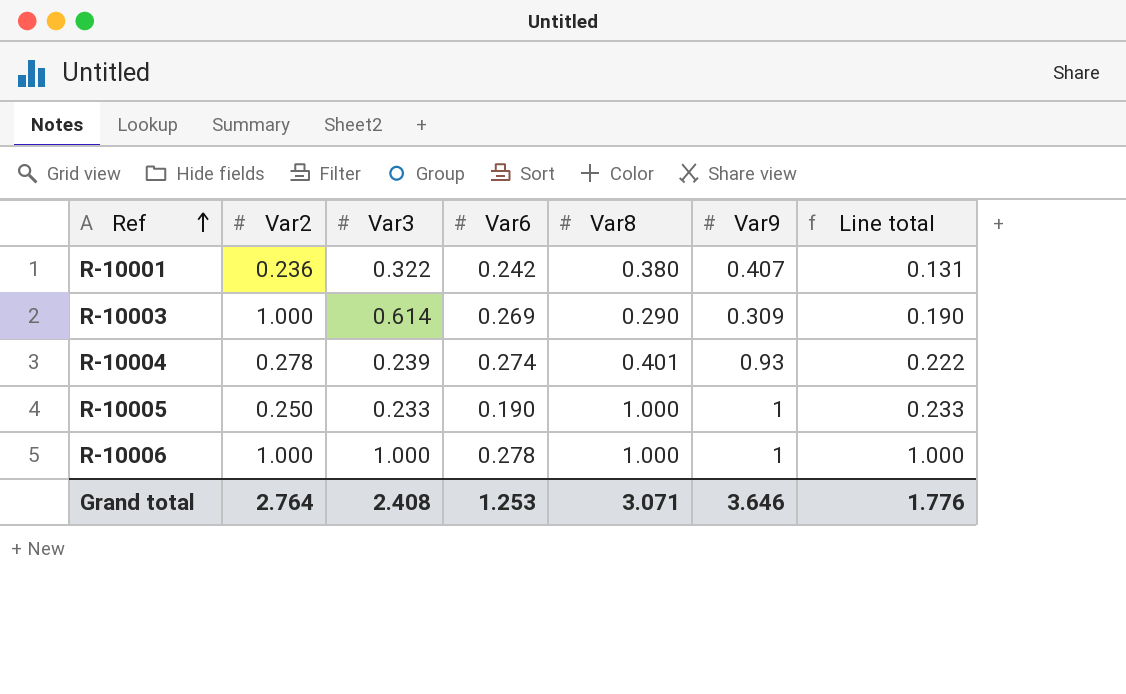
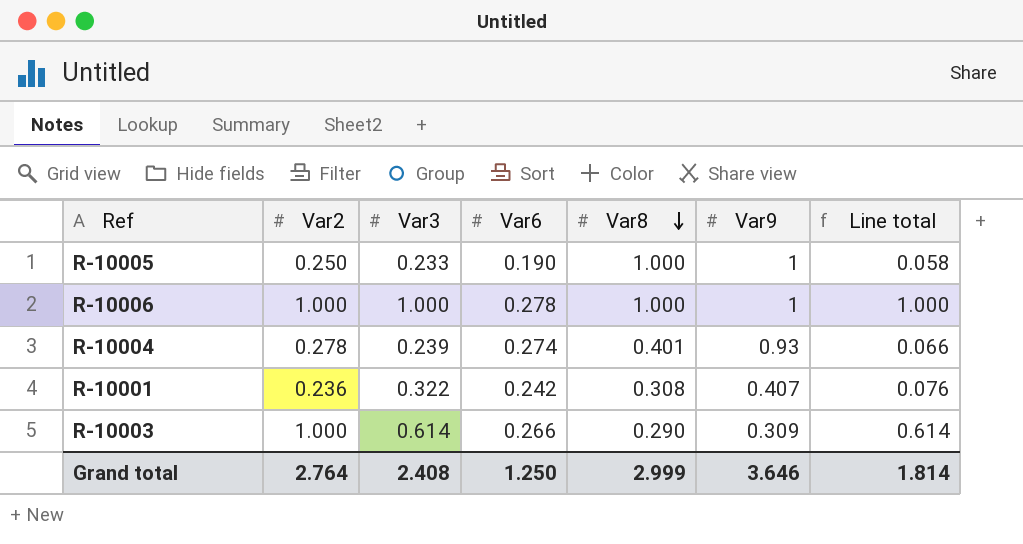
row order: Ref ascending -> Var8 descending
column Line total | formula: [Var3] * [Var9] -> [Var2] * [Var3]
R-10001 | Var8: 0.380 -> 0.308
R-10003 | Var6: 0.269 -> 0.266
Grand total | Var6: 1.253 -> 1.250
Grand total | Var8: 3.071 -> 2.999
Grand total | Line total: 1.776 -> 1.814

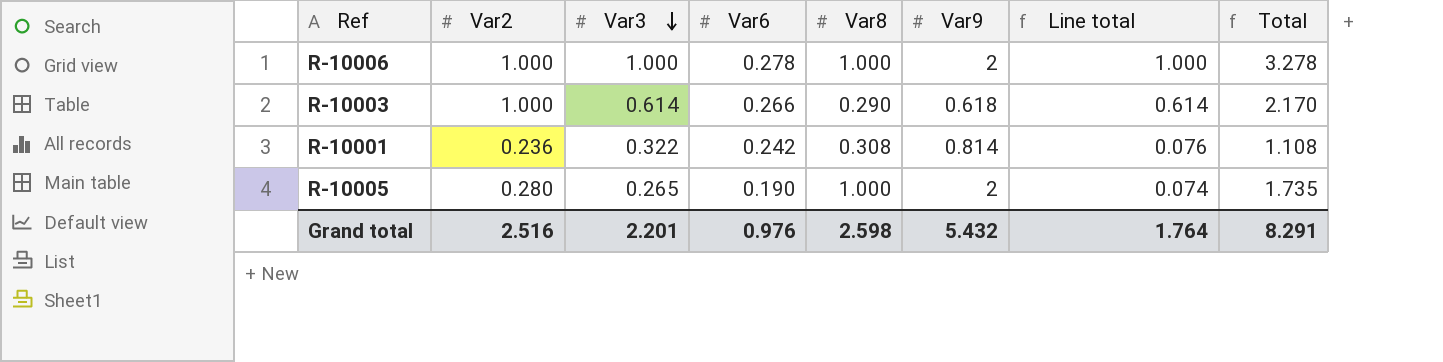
row order: Var8 descending -> Var3 descending
column Total | formula: none -> [Var2] + [Var3] + [Var6] + [Var8]
row R-10004: 0.278 | 0.239 | 0.274 | 0.401 | 0.93 | 0.066 -> none
R-10006 | Var9: 1 -> 2
R-10003 | Var9: 0.309 -> 0.618
R-10001 | Var9: 0.407 -> 0.814
R-10005 | Var2: 0.250 -> 0.280
R-10005 | Var3: 0.233 -> 0.265
R-10005 | Var9: 1 -> 2
R-10005 | Line total: 0.058 -> 0.074
Grand total | Var2: 2.764 -> 2.516
Grand total | Var3: 2.408 -> 2.201
Grand total | Var6: 1.250 -> 0.976
Grand total | Var8: 2.999 -> 2.598
Grand total | Var9: 3.646 -> 5.432
Grand total | Line total: 1.814 -> 1.764

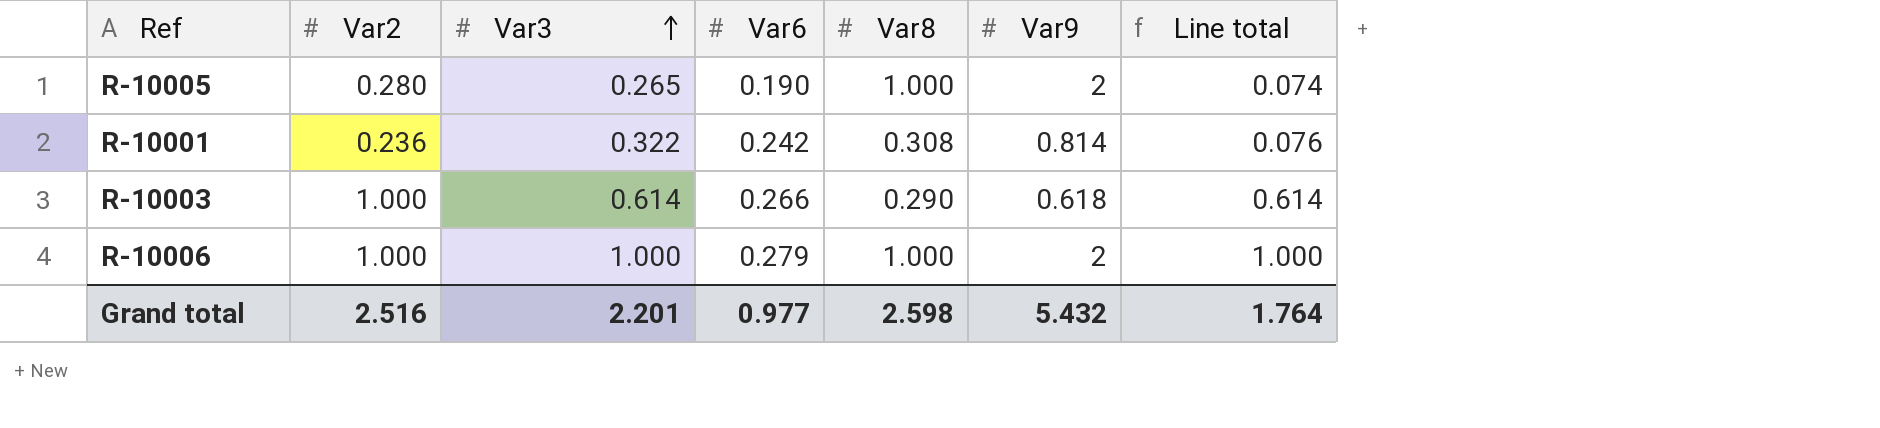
row order: Var3 descending -> Var3 ascending
column Total | formula: [Var2] + [Var3] + [Var6] + [Var8] -> none
R-10006 | Var6: 0.278 -> 0.279
Grand total | Var6: 0.976 -> 0.977

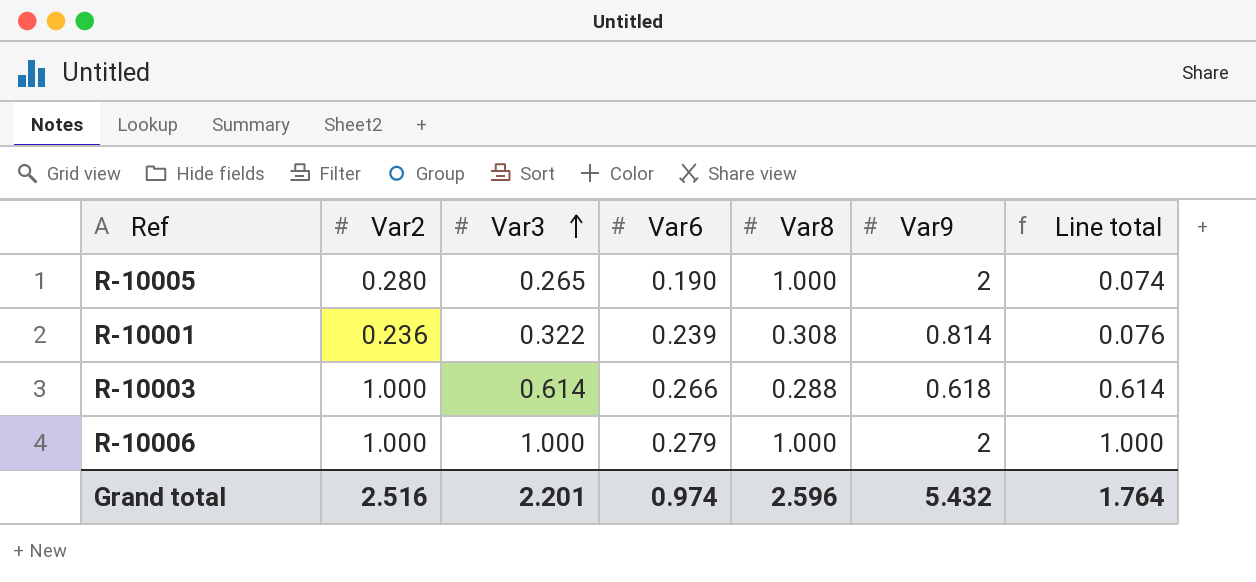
R-10001 | Var6: 0.242 -> 0.239
R-10003 | Var8: 0.290 -> 0.288
Grand total | Var6: 0.977 -> 0.974
Grand total | Var8: 2.598 -> 2.596

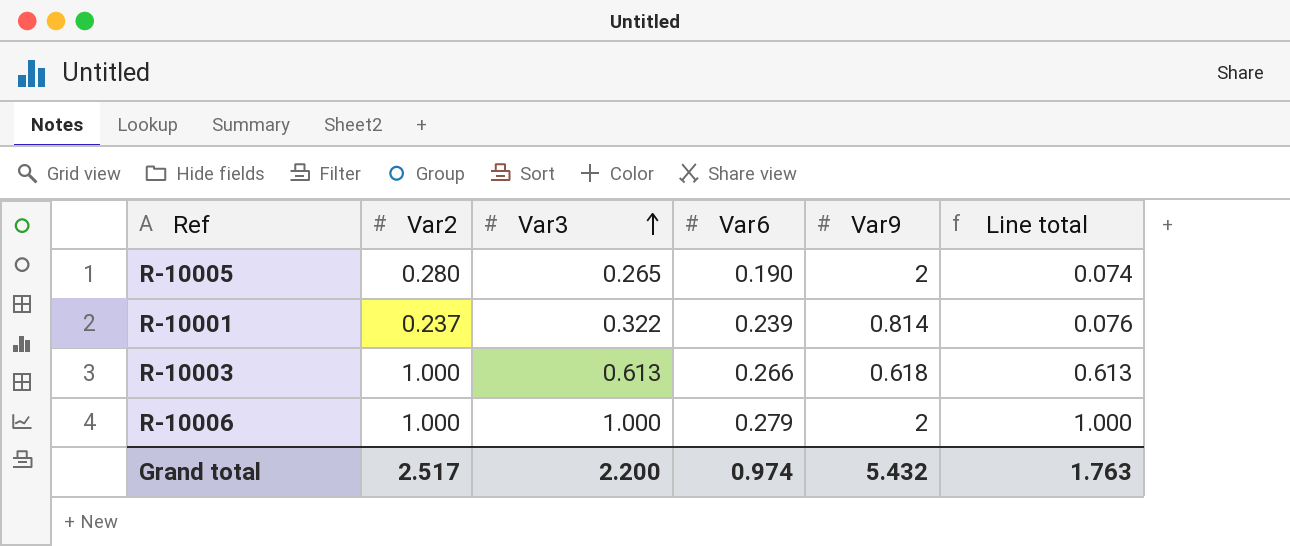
column Var8 | position: 5 -> none
R-10001 | Var2: 0.236 -> 0.237
R-10003 | Var3: 0.614 -> 0.613
R-10003 | Line total: 0.614 -> 0.613
Grand total | Var2: 2.516 -> 2.517
Grand total | Var3: 2.201 -> 2.200
Grand total | Line total: 1.764 -> 1.763

